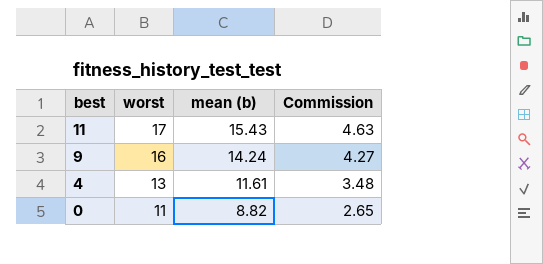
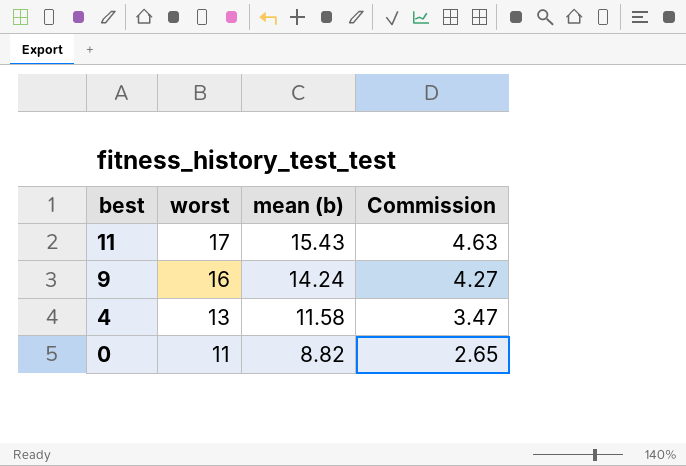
4 | mean (b): 11.61 -> 11.58
4 | Commission: 3.48 -> 3.47

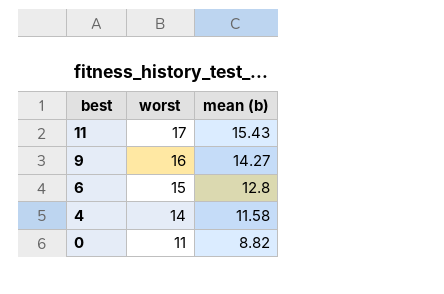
column Commission | formula: [mean (b)] * 0.3 -> none
9 | mean (b): 14.24 -> 14.27
row 6: none -> 15 | 12.8
4 | worst: 13 -> 14

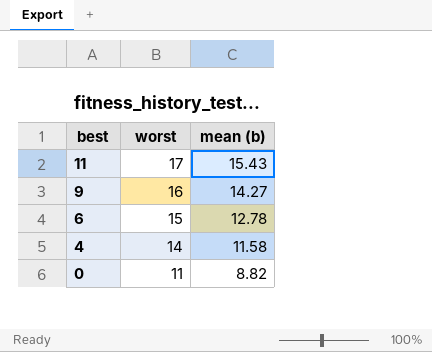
6 | mean (b): 12.8 -> 12.78

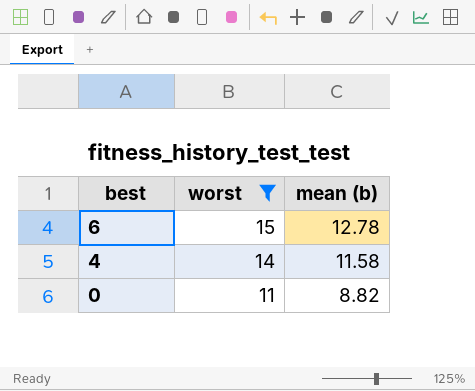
filter: none -> worst <= 15

